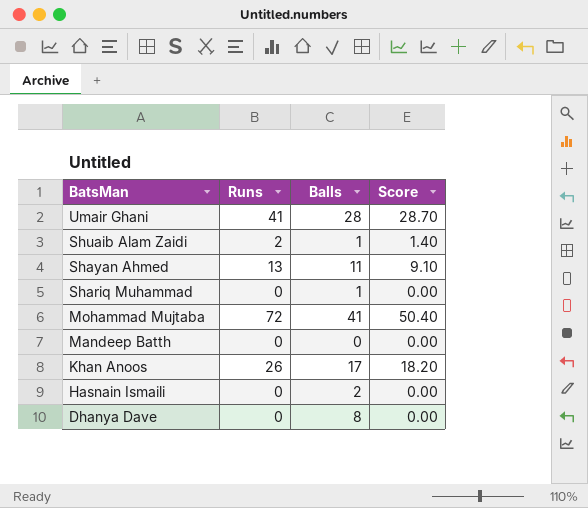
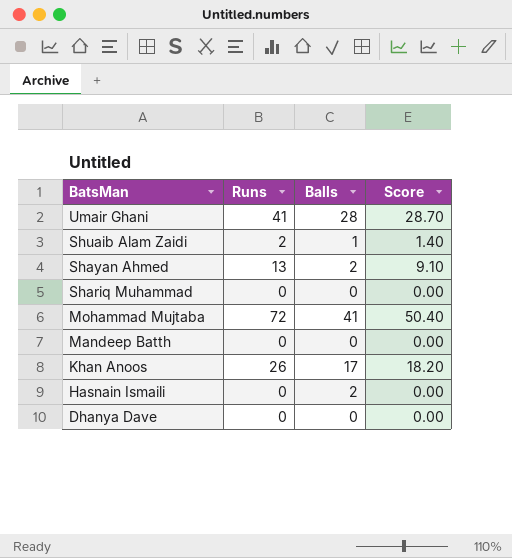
Shayan Ahmed | Balls: 11 -> 2
Shariq Muhammad | Balls: 1 -> 0
Dhanya Dave | Balls: 8 -> 0

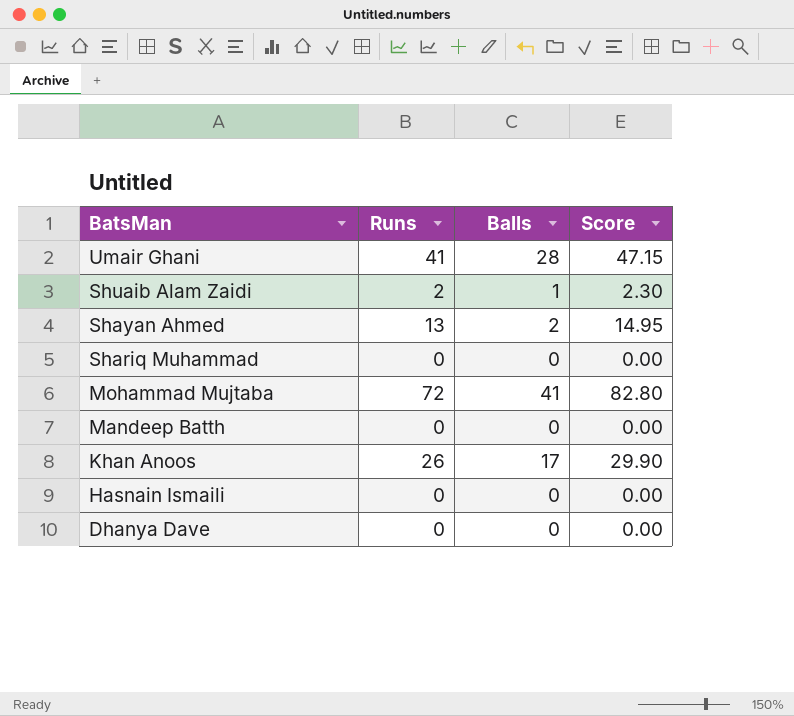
column Score | formula: [Runs] * 0.7 -> [Runs] * 1.15
Hasnain Ismaili | Balls: 2 -> 0

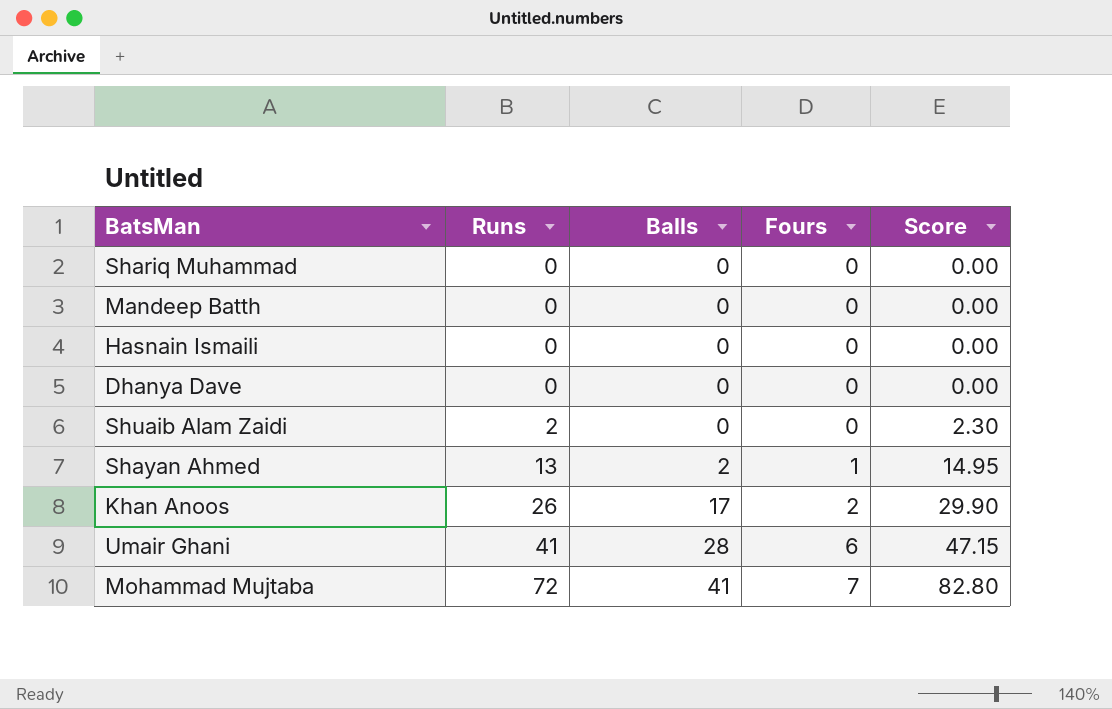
row order: BatsMan descending -> Runs ascending
column Fours | position: none -> 4
Shuaib Alam Zaidi | Balls: 1 -> 0

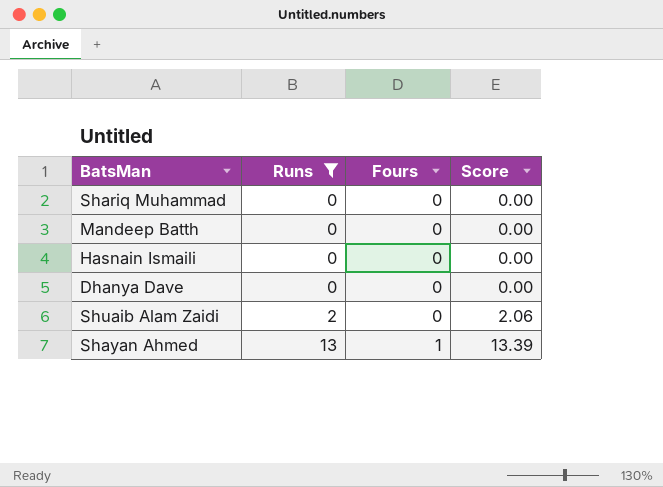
filter: none -> Runs <= 13
column Balls | position: 3 -> none
column Score | formula: [Runs] * 1.15 -> [Runs] * 1.03

